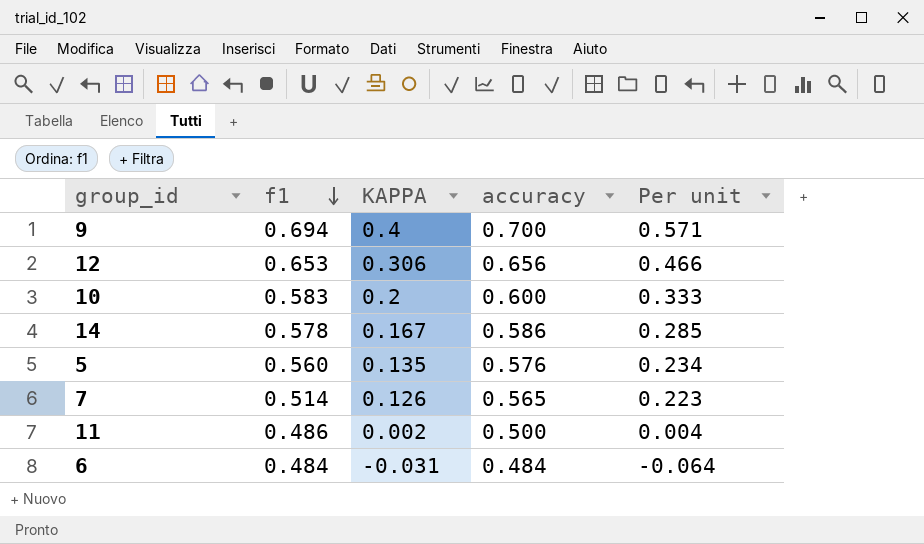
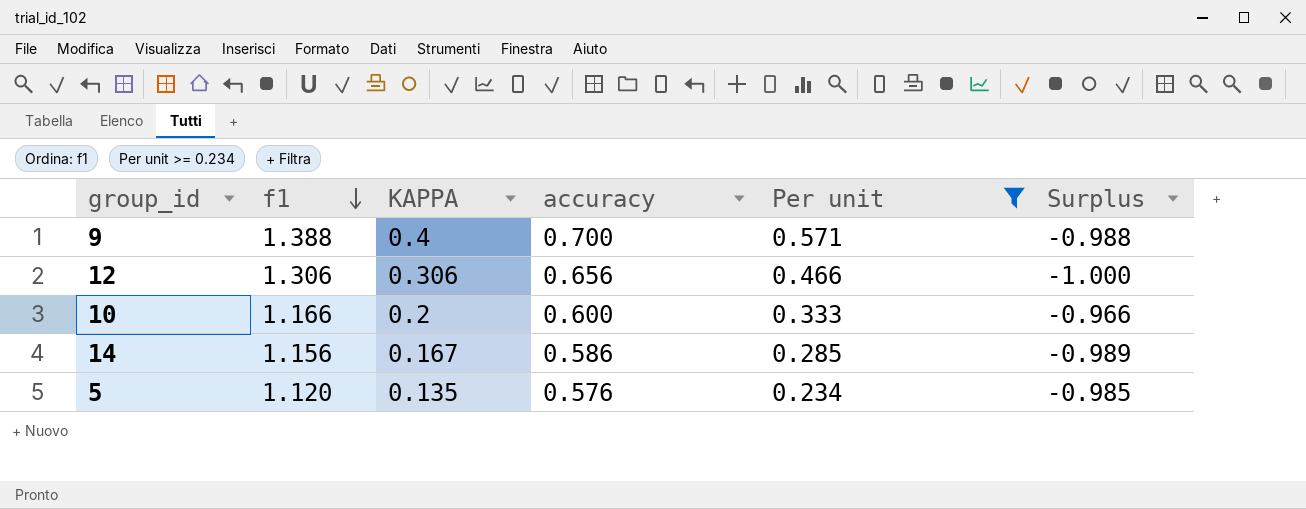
filter: none -> Per unit >= 0.234
column Surplus | formula: none -> [KAPPA] - [f1]
9 | f1: 0.694 -> 1.388
12 | f1: 0.653 -> 1.306
10 | f1: 0.583 -> 1.166
14 | f1: 0.578 -> 1.156
5 | f1: 0.560 -> 1.120

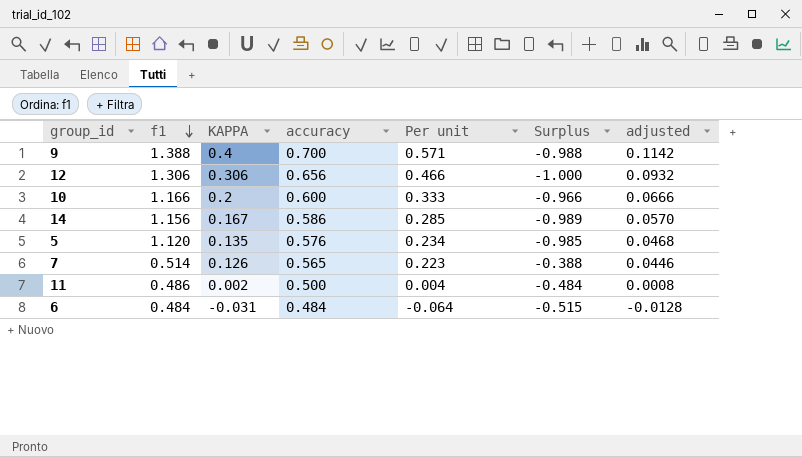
filter: Per unit >= 0.234 -> none
column adjusted | formula: none -> [Per unit] * 0.2

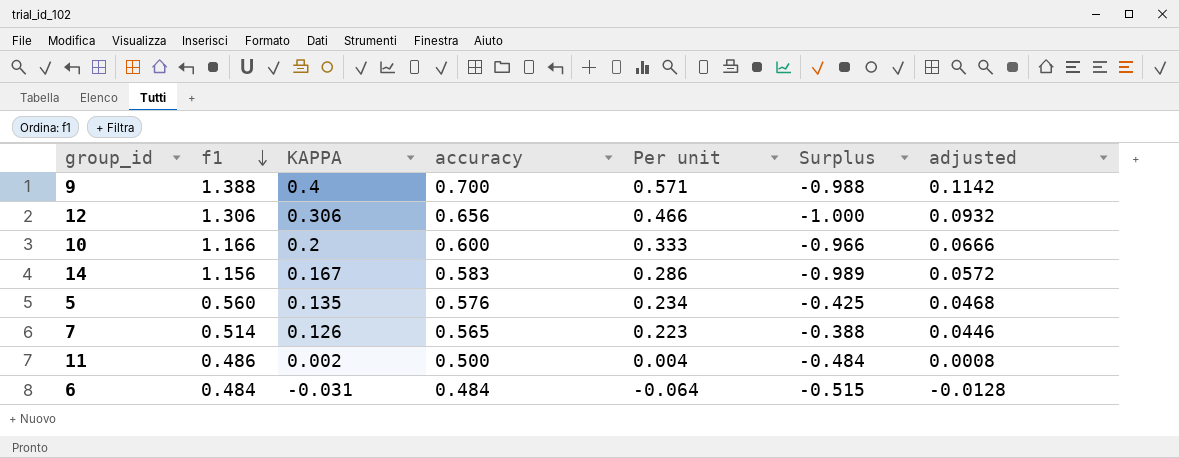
14 | accuracy: 0.586 -> 0.583
14 | Per unit: 0.285 -> 0.286
14 | adjusted: 0.0570 -> 0.0572
5 | f1: 1.120 -> 0.560
5 | Surplus: -0.985 -> -0.425

